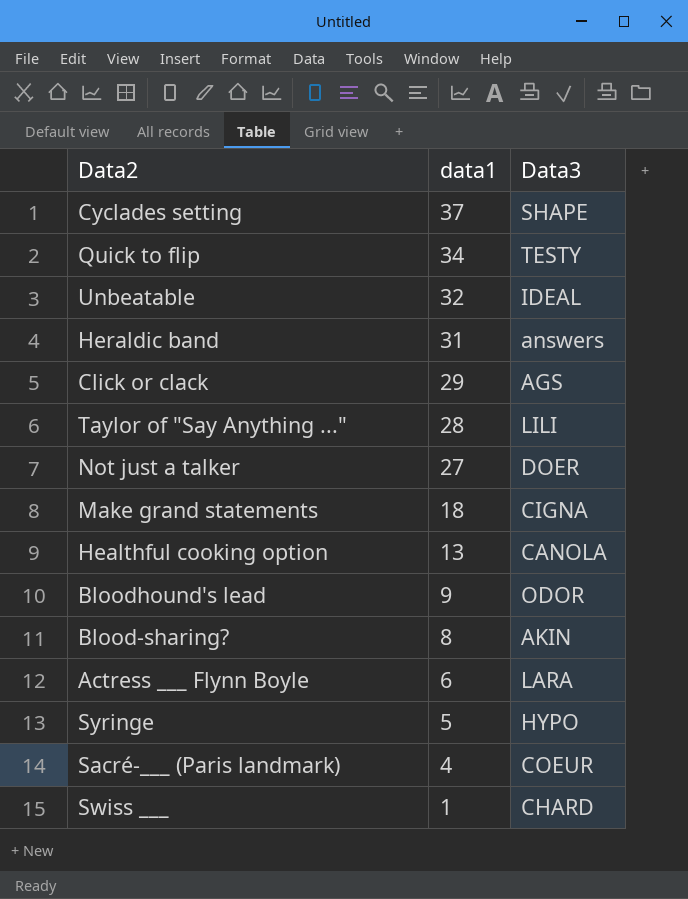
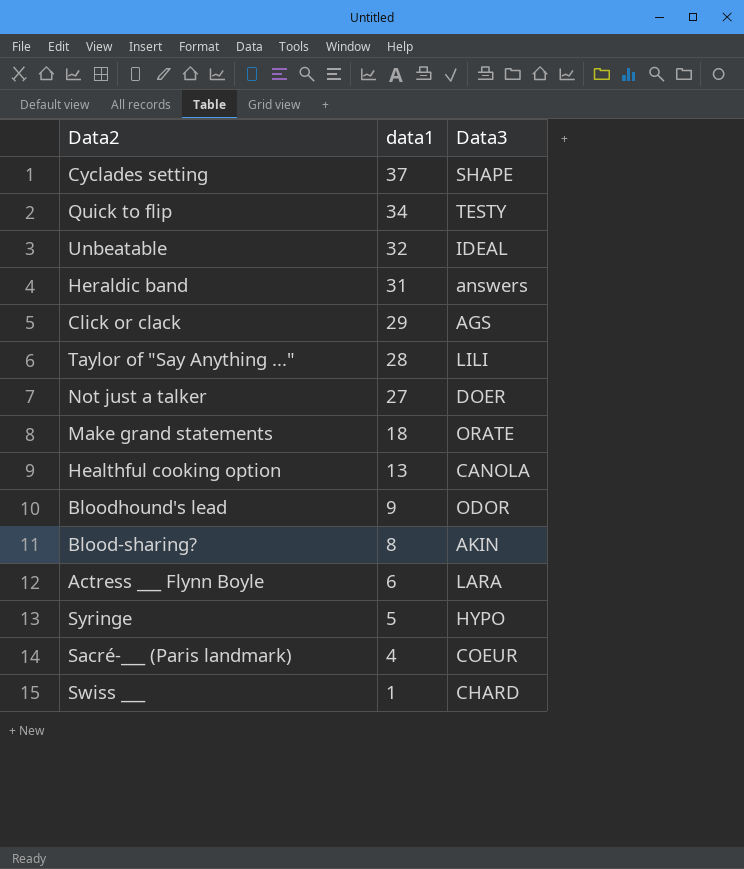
Make grand statements | Data3: CIGNA -> ORATE

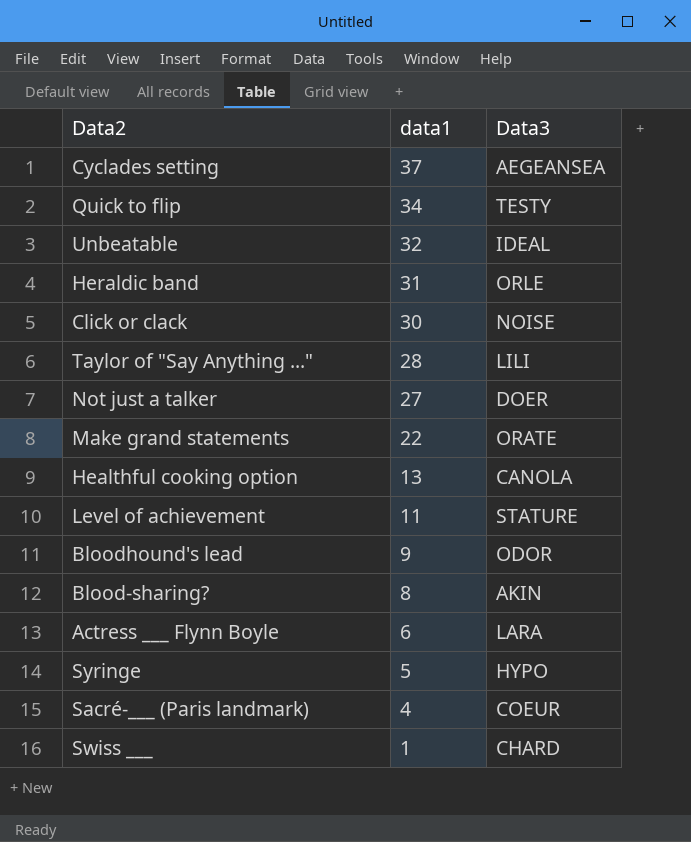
Cyclades setting | Data3: SHAPE -> AEGEANSEA
Heraldic band | Data3: answers -> ORLE
Click or clack | data1: 29 -> 30
Click or clack | Data3: AGS -> NOISE
Make grand statements | data1: 18 -> 22
row Level of achievement: none -> 11 | STATURE

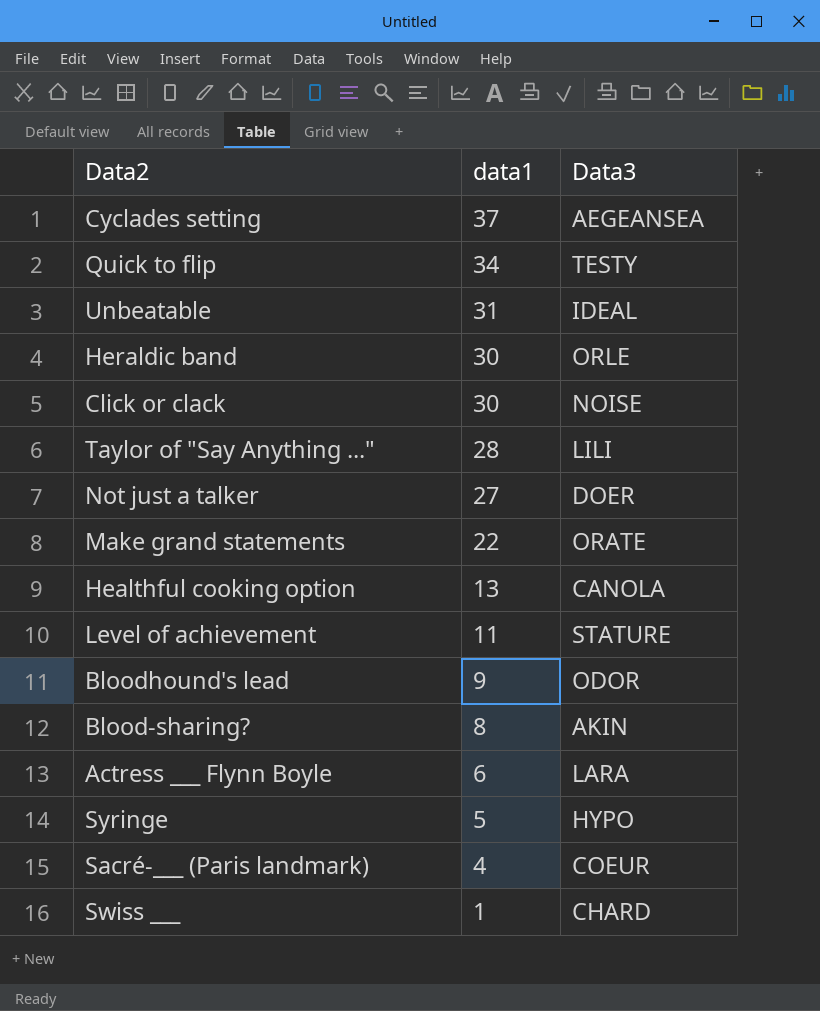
Unbeatable | data1: 32 -> 31
Heraldic band | data1: 31 -> 30

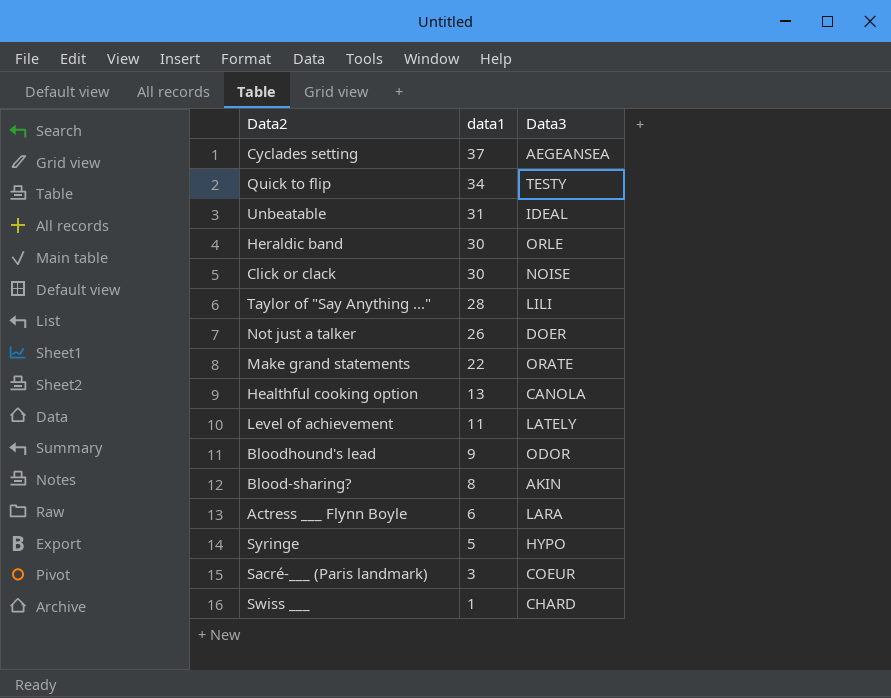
Not just a talker | data1: 27 -> 26
Level of achievement | Data3: STATURE -> LATELY
Sacré-___ (Paris landmark) | data1: 4 -> 3

